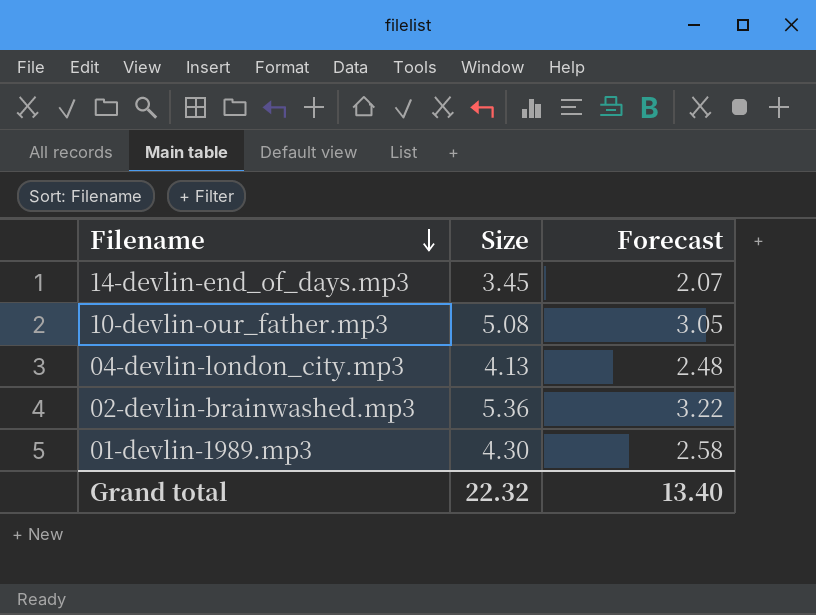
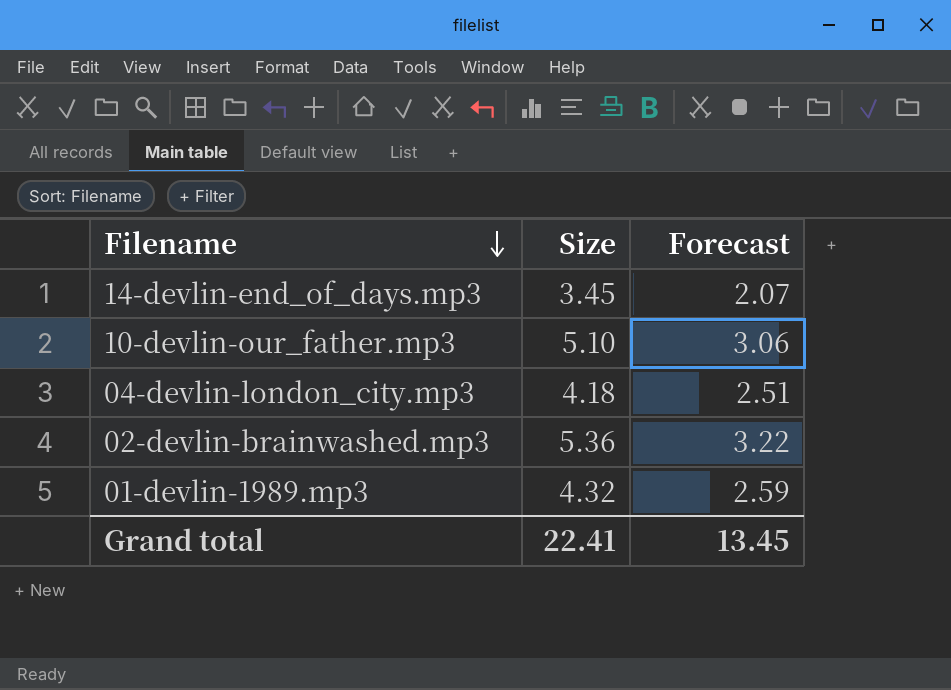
10-devlin-our_father.mp3 | Size: 5.08 -> 5.10
10-devlin-our_father.mp3 | Forecast: 3.05 -> 3.06
04-devlin-london_city.mp3 | Size: 4.13 -> 4.18
04-devlin-london_city.mp3 | Forecast: 2.48 -> 2.51
01-devlin-1989.mp3 | Size: 4.30 -> 4.32
01-devlin-1989.mp3 | Forecast: 2.58 -> 2.59
Grand total | Size: 22.32 -> 22.41
Grand total | Forecast: 13.40 -> 13.45

